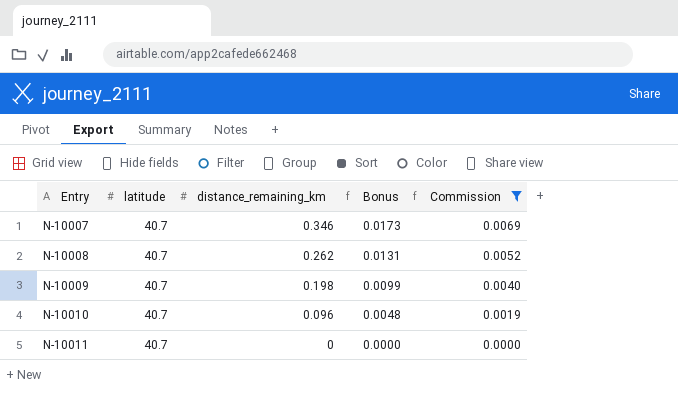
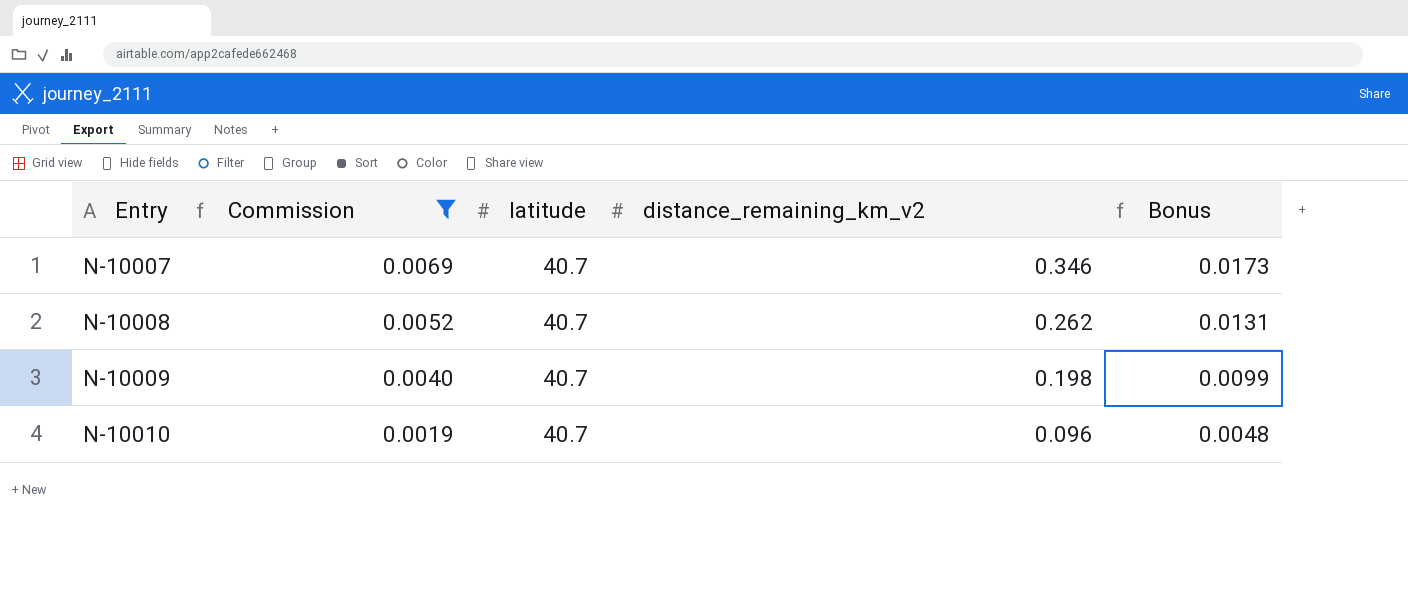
column Commission | position: 5 -> 2
column name: distance_remaining_km -> distance_remaining_km_v2
row N-10011: 40.7 | 0 | 0.0000 | 0.0000 -> none

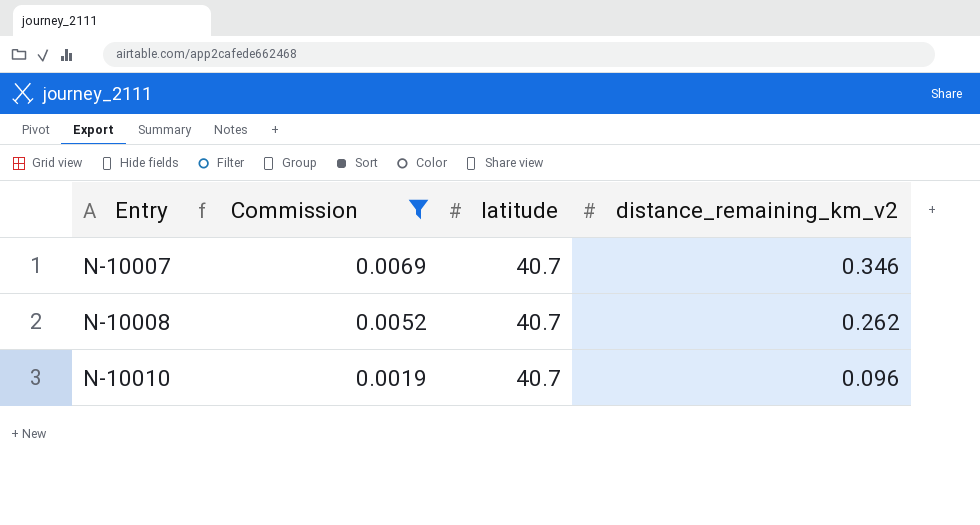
column Bonus | formula: [distance_remaining_km_v2] * 0.05 -> none
row N-10009: 0.0040 | 40.7 | 0.198 | 0.0099 -> none

